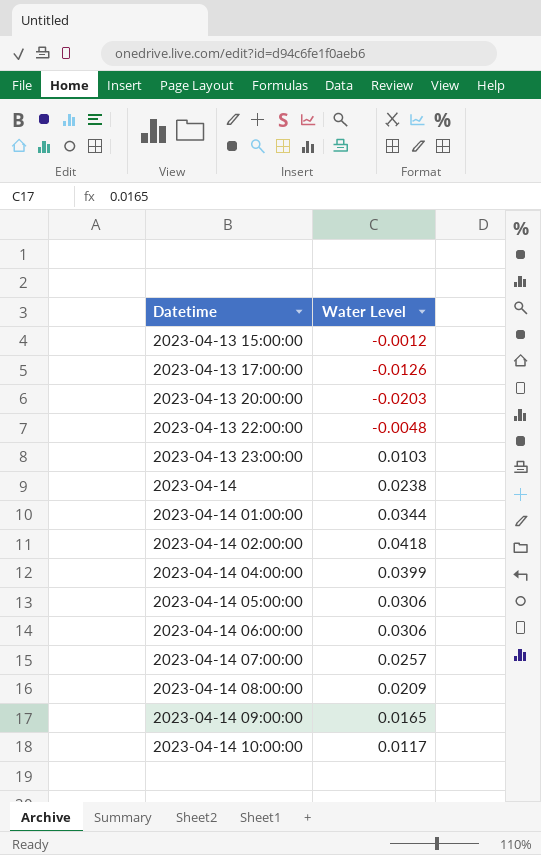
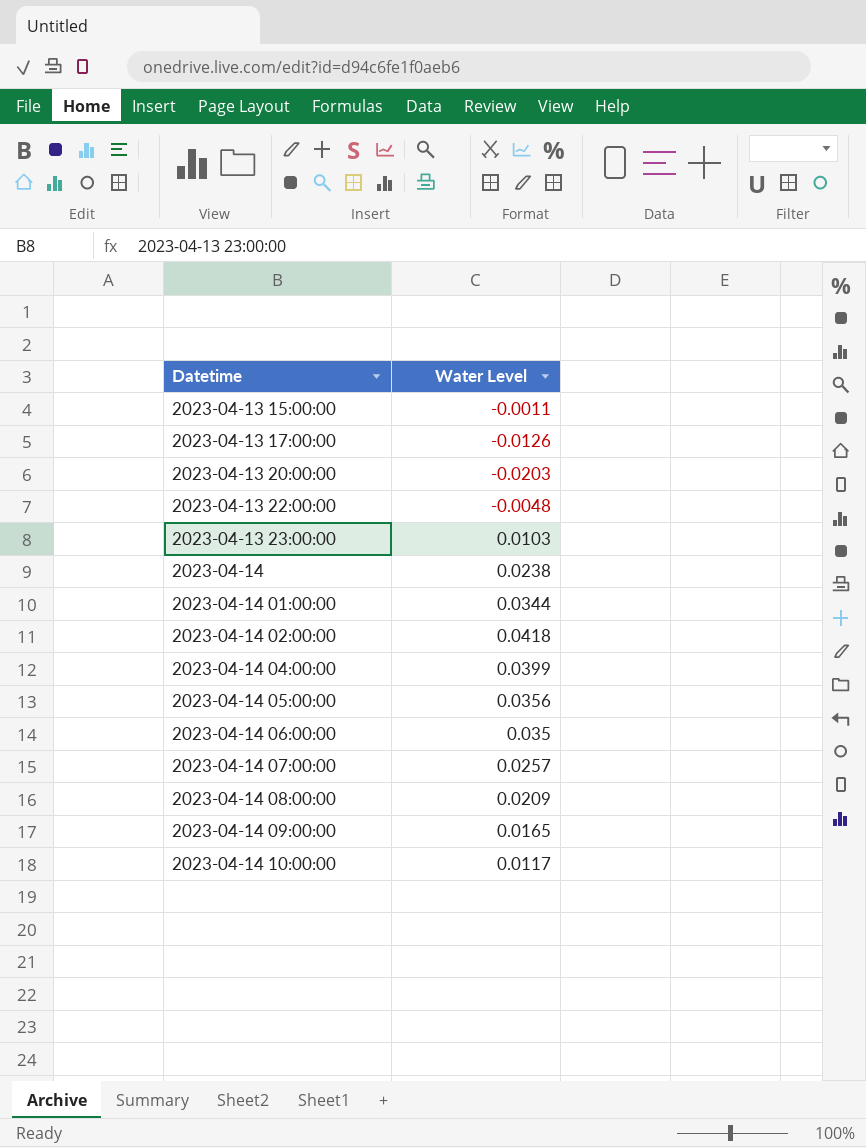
2023-04-13 15:00:00 | Water Level: -0.0012 -> -0.0011
2023-04-14 05:00:00 | Water Level: 0.0306 -> 0.0356
2023-04-14 06:00:00 | Water Level: 0.0306 -> 0.035

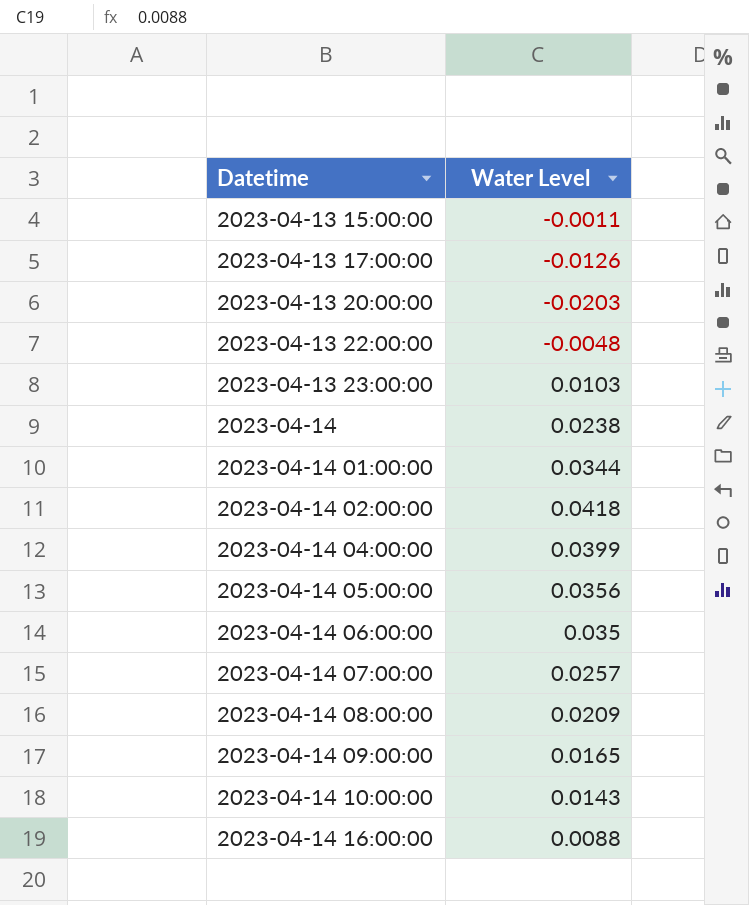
2023-04-14 10:00:00 | Water Level: 0.0117 -> 0.0143
row 2023-04-14 16:00:00: none -> 0.0088

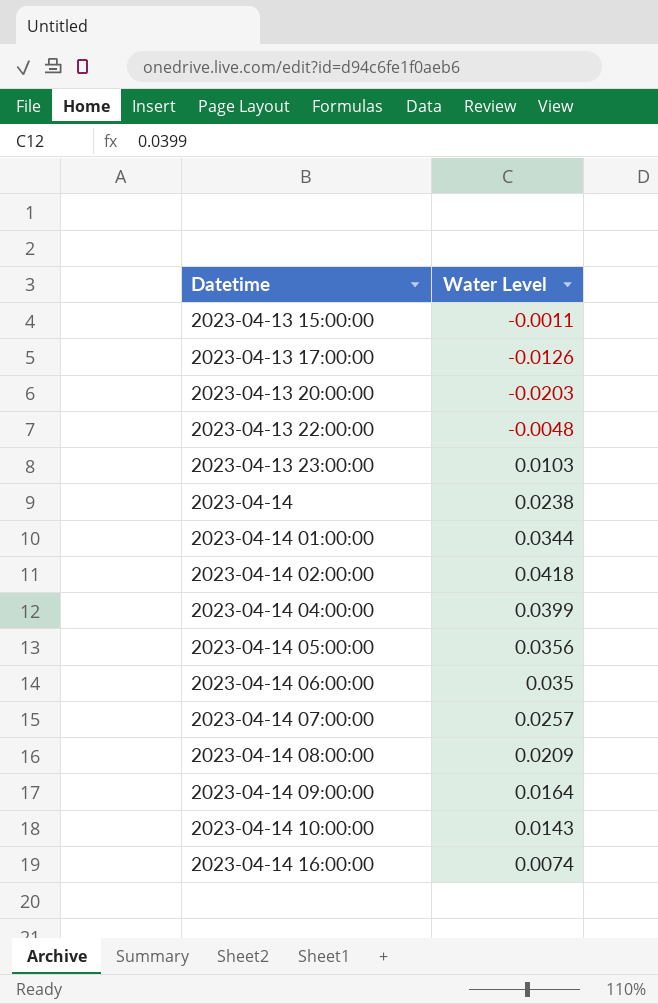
2023-04-14 09:00:00 | Water Level: 0.0165 -> 0.0164
2023-04-14 16:00:00 | Water Level: 0.0088 -> 0.0074

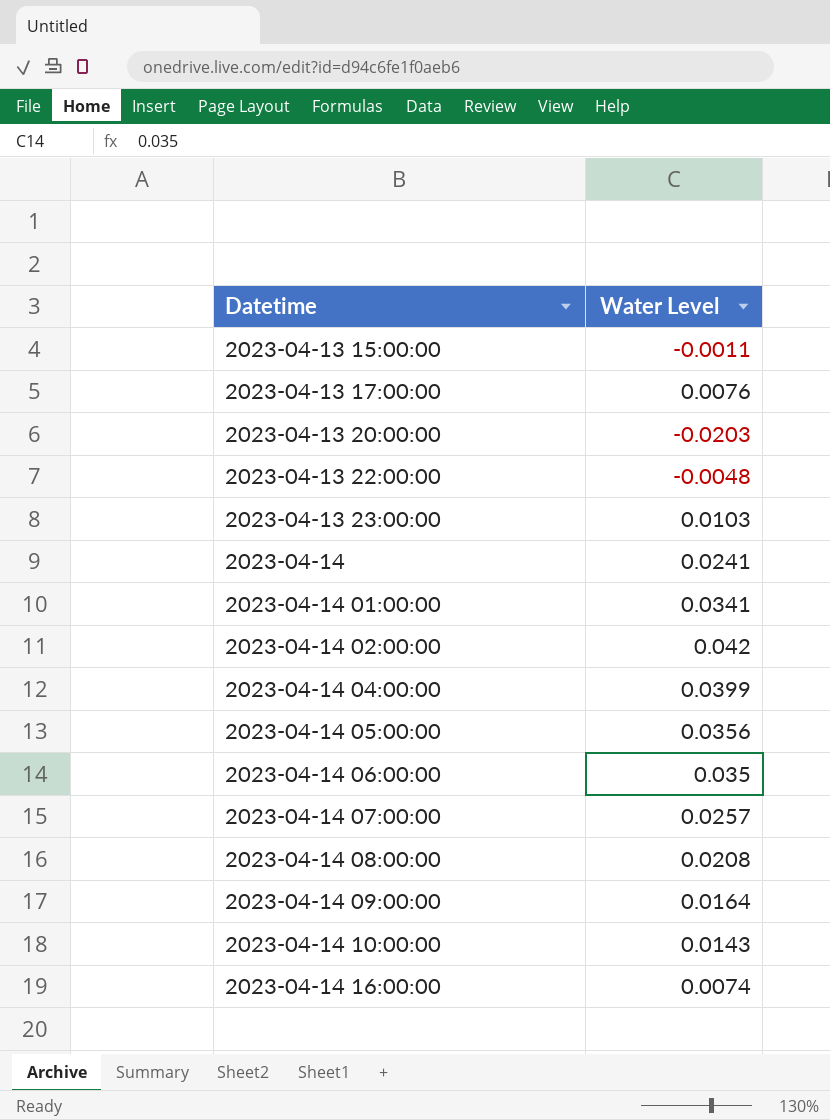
2023-04-13 17:00:00 | Water Level: -0.0126 -> 0.0076
2023-04-14 | Water Level: 0.0238 -> 0.0241
2023-04-14 01:00:00 | Water Level: 0.0344 -> 0.0341
2023-04-14 02:00:00 | Water Level: 0.0418 -> 0.042
2023-04-14 08:00:00 | Water Level: 0.0209 -> 0.0208

